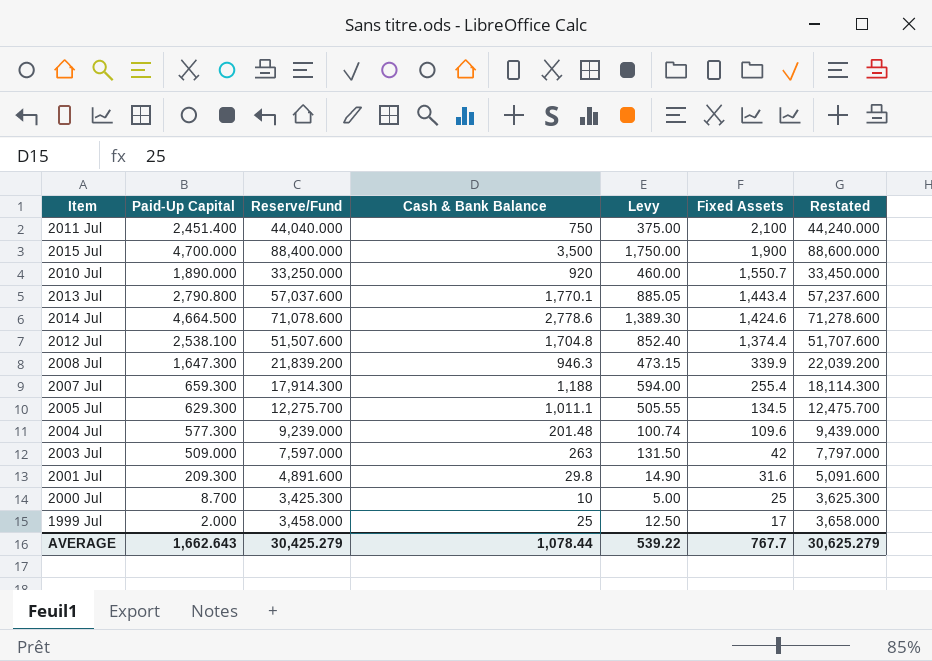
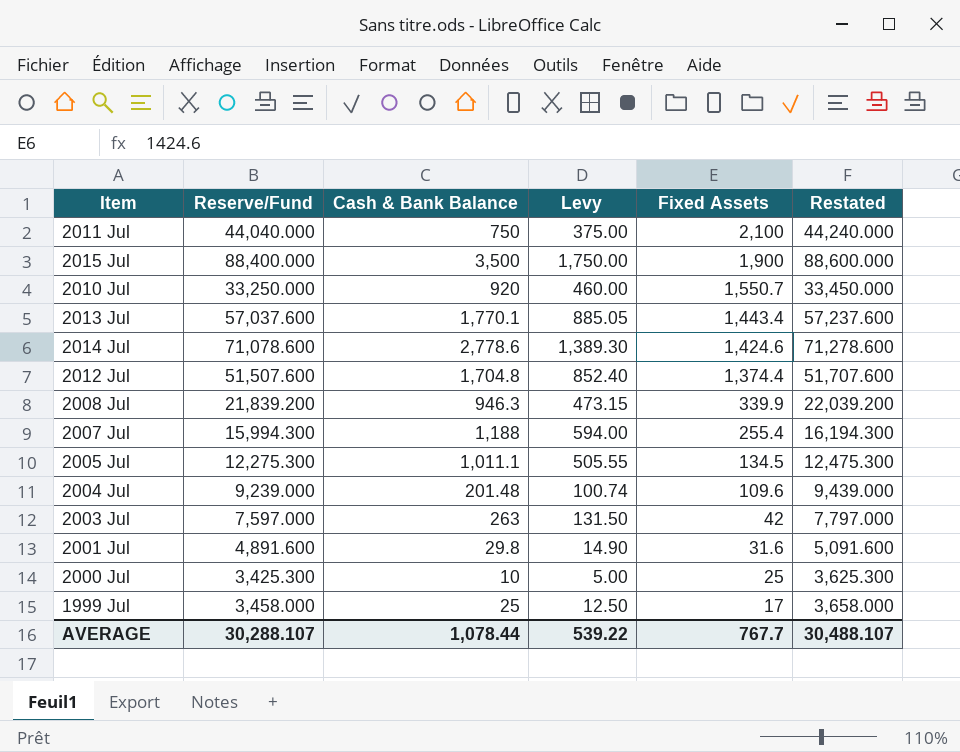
column Paid-Up Capital | position: 2 -> none
2007 Jul | Reserve/Fund: 17,914.300 -> 15,994.300
2007 Jul | Restated: 18,114.300 -> 16,194.300
2005 Jul | Reserve/Fund: 12,275.700 -> 12,275.300
2005 Jul | Restated: 12,475.700 -> 12,475.300
AVERAGE | Reserve/Fund: 30,425.279 -> 30,288.107
AVERAGE | Restated: 30,625.279 -> 30,488.107

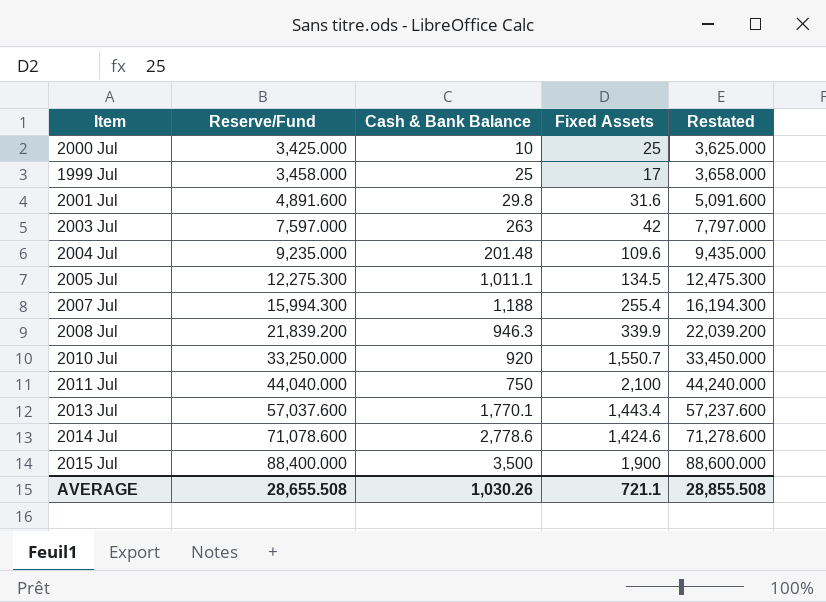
row order: Fixed Assets descending -> Reserve/Fund ascending
column Levy | formula: [Cash & Bank Balance] * 0.5 -> none
row 2012 Jul: 51,507.600 | 1,704.8 | 852.40 | 1,374.4 | 51,707.600 -> none
2000 Jul | Reserve/Fund: 3,425.300 -> 3,425.000
2000 Jul | Restated: 3,625.300 -> 3,625.000
2004 Jul | Reserve/Fund: 9,239.000 -> 9,235.000
2004 Jul | Restated: 9,439.000 -> 9,435.000
AVERAGE | Reserve/Fund: 30,288.107 -> 28,655.508
AVERAGE | Cash & Bank Balance: 1,078.44 -> 1,030.26
AVERAGE | Fixed Assets: 767.7 -> 721.1
AVERAGE | Restated: 30,488.107 -> 28,855.508

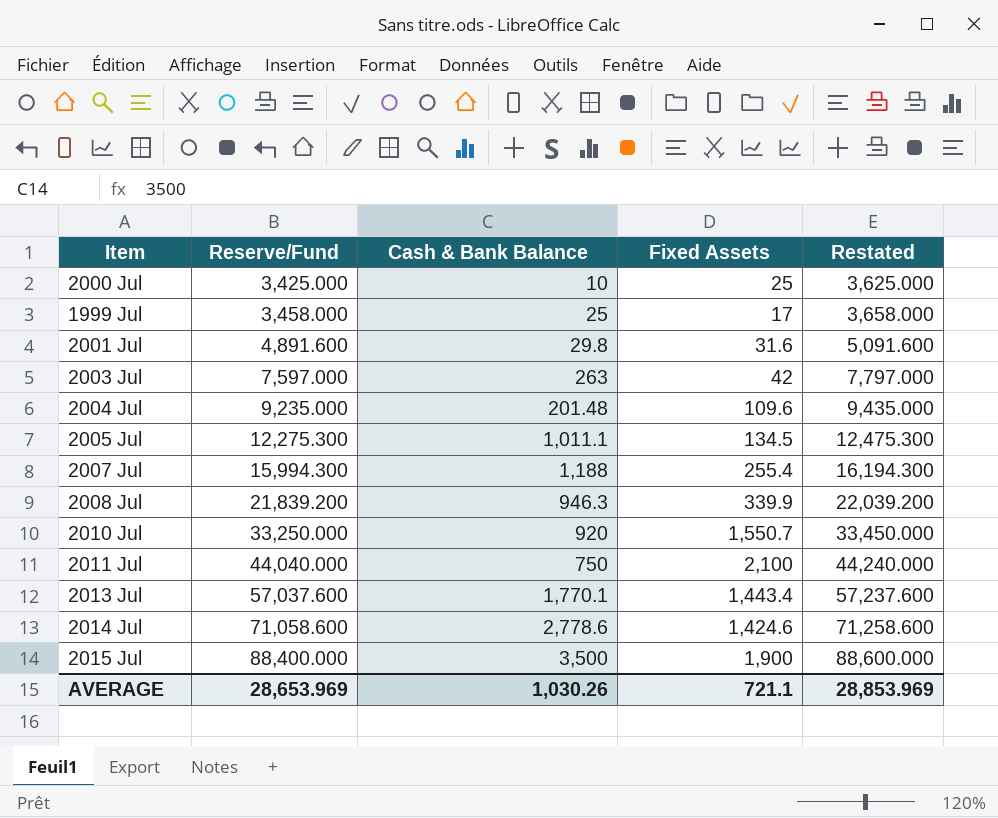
2014 Jul | Reserve/Fund: 71,078.600 -> 71,058.600
2014 Jul | Restated: 71,278.600 -> 71,258.600
AVERAGE | Reserve/Fund: 28,655.508 -> 28,653.969
AVERAGE | Restated: 28,855.508 -> 28,853.969

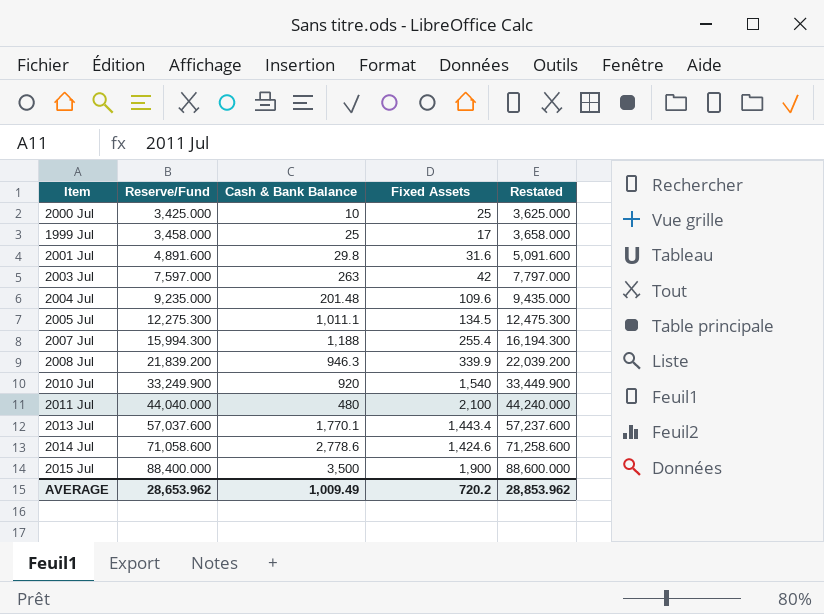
2010 Jul | Reserve/Fund: 33,250.000 -> 33,249.900
2010 Jul | Fixed Assets: 1,550.7 -> 1,540
2010 Jul | Restated: 33,450.000 -> 33,449.900
2011 Jul | Cash & Bank Balance: 750 -> 480
AVERAGE | Reserve/Fund: 28,653.969 -> 28,653.962
AVERAGE | Cash & Bank Balance: 1,030.26 -> 1,009.49
AVERAGE | Fixed Assets: 721.1 -> 720.2
AVERAGE | Restated: 28,853.969 -> 28,853.962

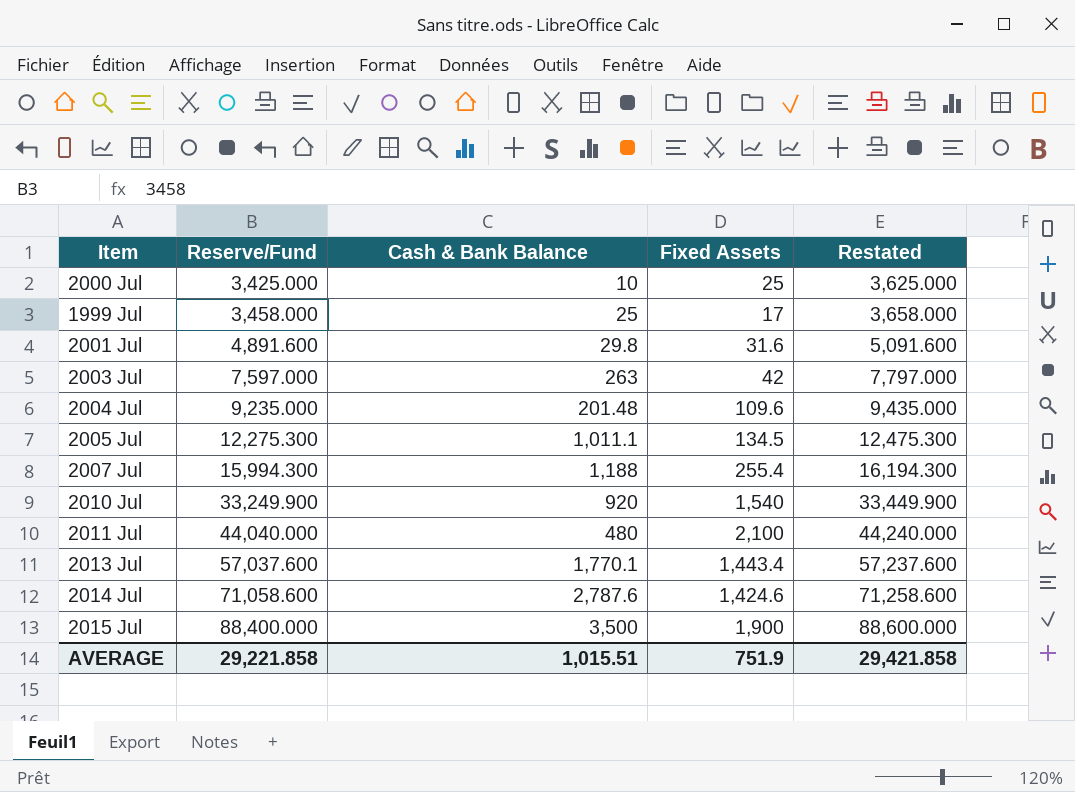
row 2008 Jul: 21,839.200 | 946.3 | 339.9 | 22,039.200 -> none
2014 Jul | Cash & Bank Balance: 2,778.6 -> 2,787.6
AVERAGE | Reserve/Fund: 28,653.962 -> 29,221.858
AVERAGE | Cash & Bank Balance: 1,009.49 -> 1,015.51
AVERAGE | Fixed Assets: 720.2 -> 751.9
AVERAGE | Restated: 28,853.962 -> 29,421.858

